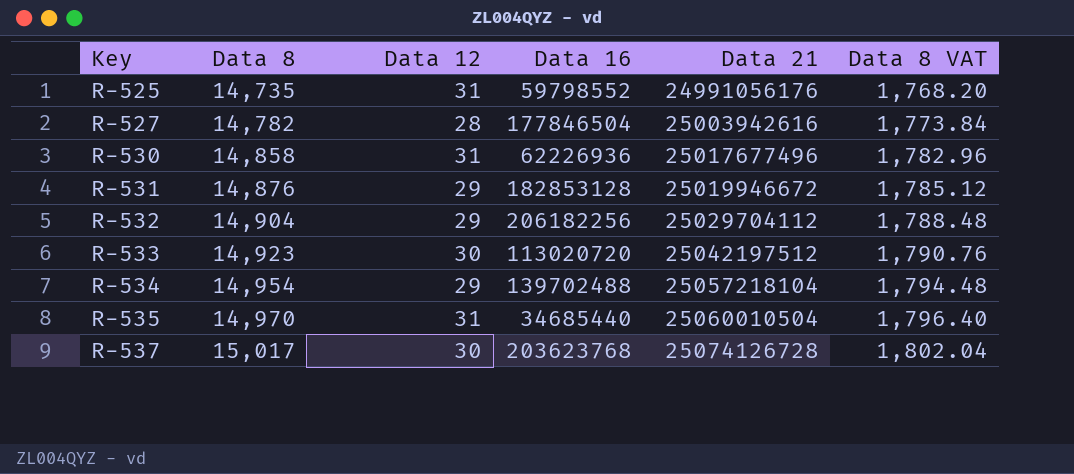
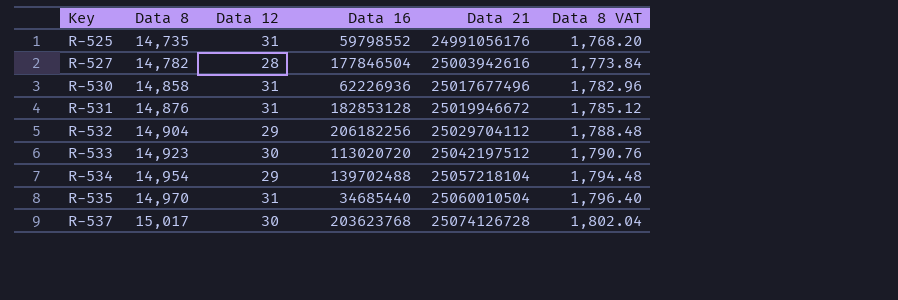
R-531 | Data 12: 29 -> 31

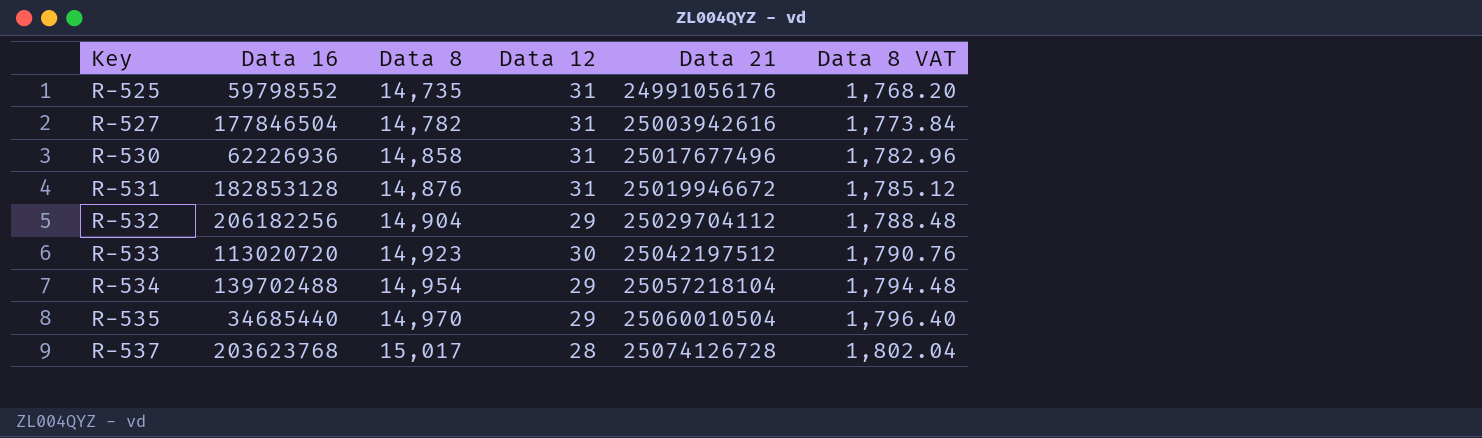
column Data 16 | position: 4 -> 2
R-527 | Data 12: 28 -> 31
R-535 | Data 12: 31 -> 29
R-537 | Data 12: 30 -> 28

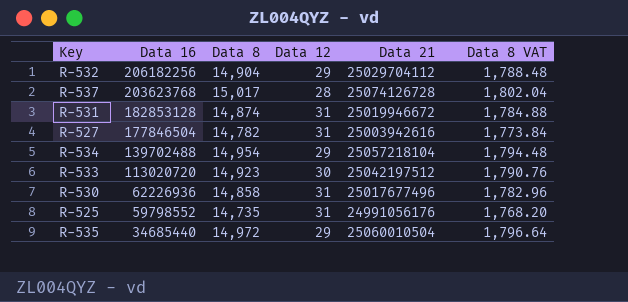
row order: Key ascending -> Data 16 descending
R-531 | Data 8: 14,876 -> 14,874
R-531 | Data 8 VAT: 1,785.12 -> 1,784.88
R-535 | Data 8: 14,970 -> 14,972
R-535 | Data 8 VAT: 1,796.40 -> 1,796.64

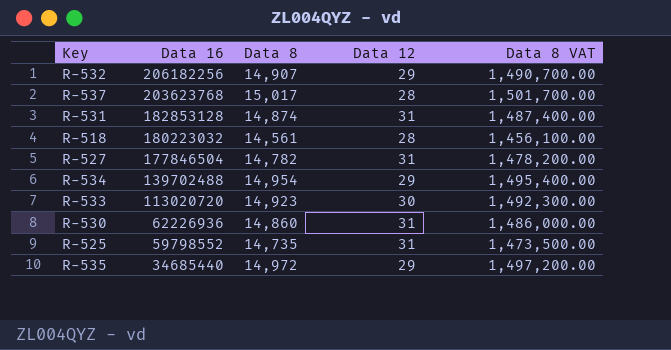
column Data 21 | position: 5 -> none
column Data 8 VAT | formula: [Data 8] * 0.12 -> [Data 8] * 100
R-532 | Data 8: 14,904 -> 14,907
row R-518: none -> 180223032 | 14,561 | 28 | 1,456,100.00
R-530 | Data 8: 14,858 -> 14,860

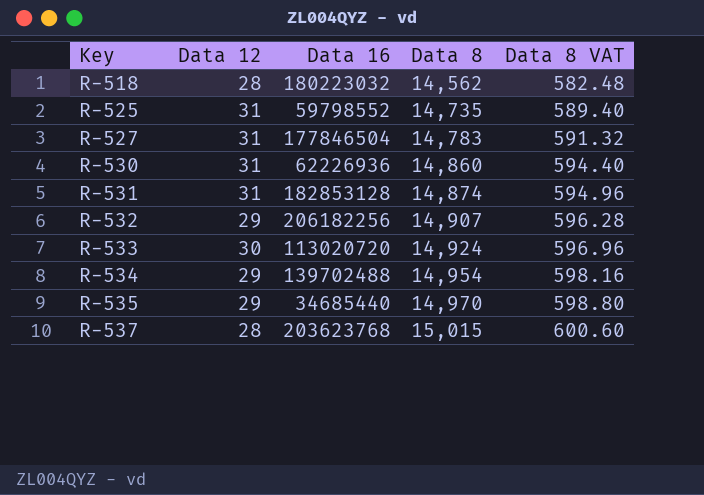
row order: Data 16 descending -> Key ascending
column Data 12 | position: 4 -> 2
column Data 8 VAT | formula: [Data 8] * 100 -> [Data 8] * 0.04
R-518 | Data 8: 14,561 -> 14,562
R-527 | Data 8: 14,782 -> 14,783
R-533 | Data 8: 14,923 -> 14,924
R-535 | Data 8: 14,972 -> 14,970
R-537 | Data 8: 15,017 -> 15,015

